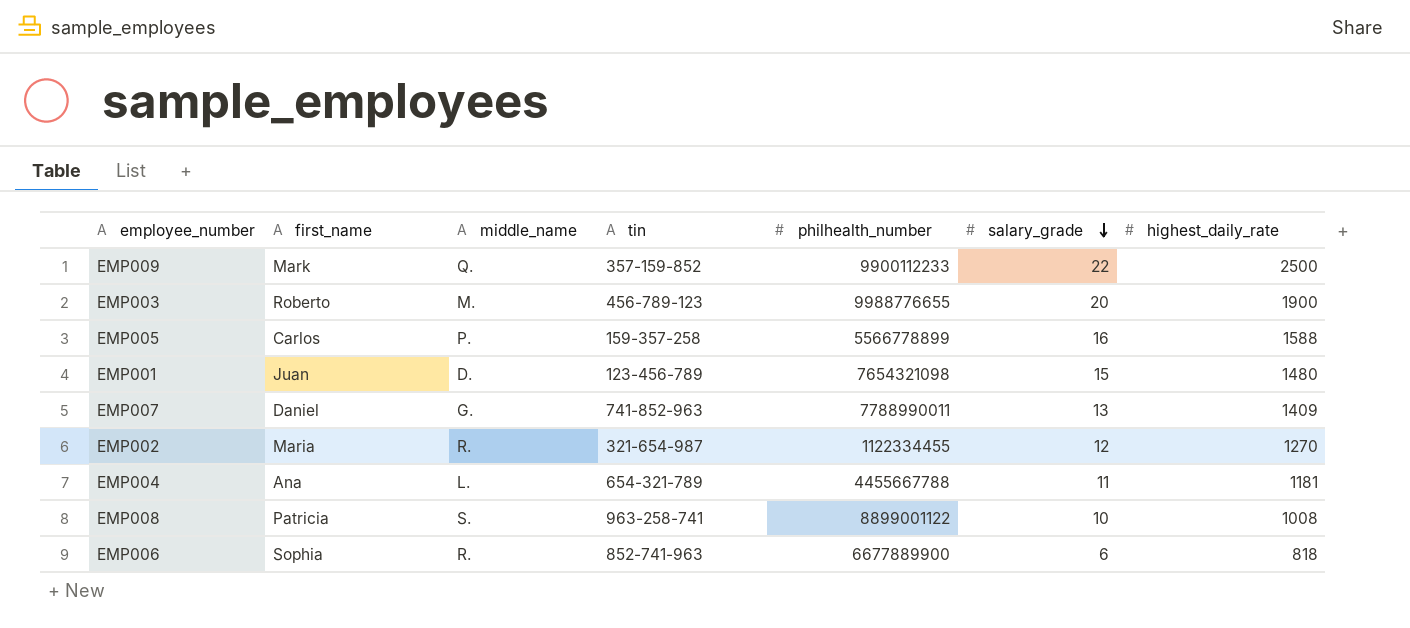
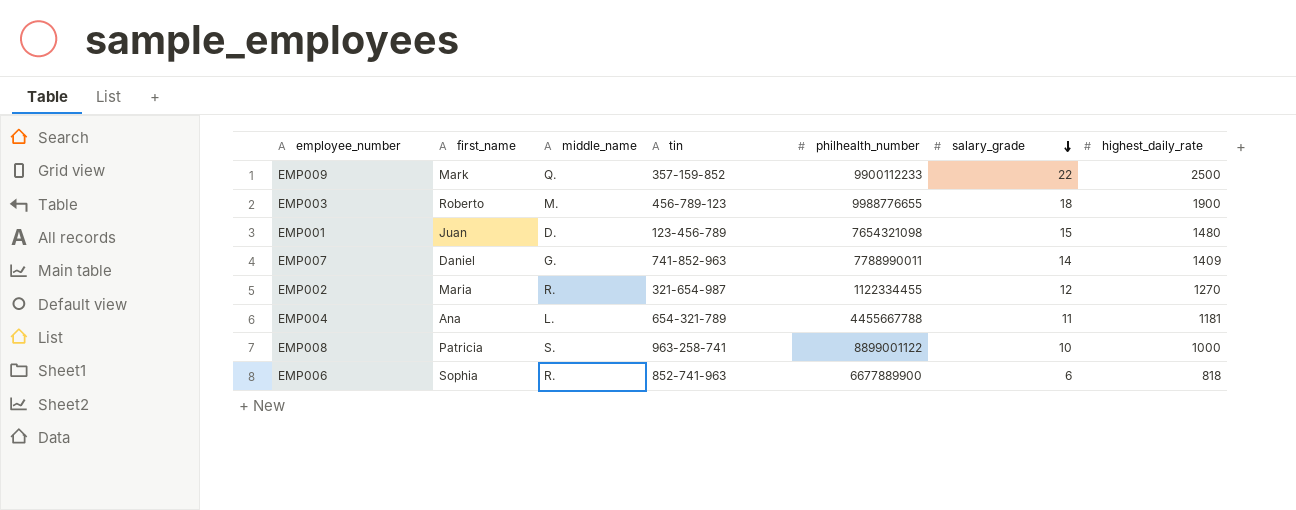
row EMP005: Carlos | P. | 159-357-258 | 5566778899 | 16 | 1588 -> none
EMP003 | salary_grade: 20 -> 18
EMP007 | salary_grade: 13 -> 14
EMP008 | highest_daily_rate: 1008 -> 1000

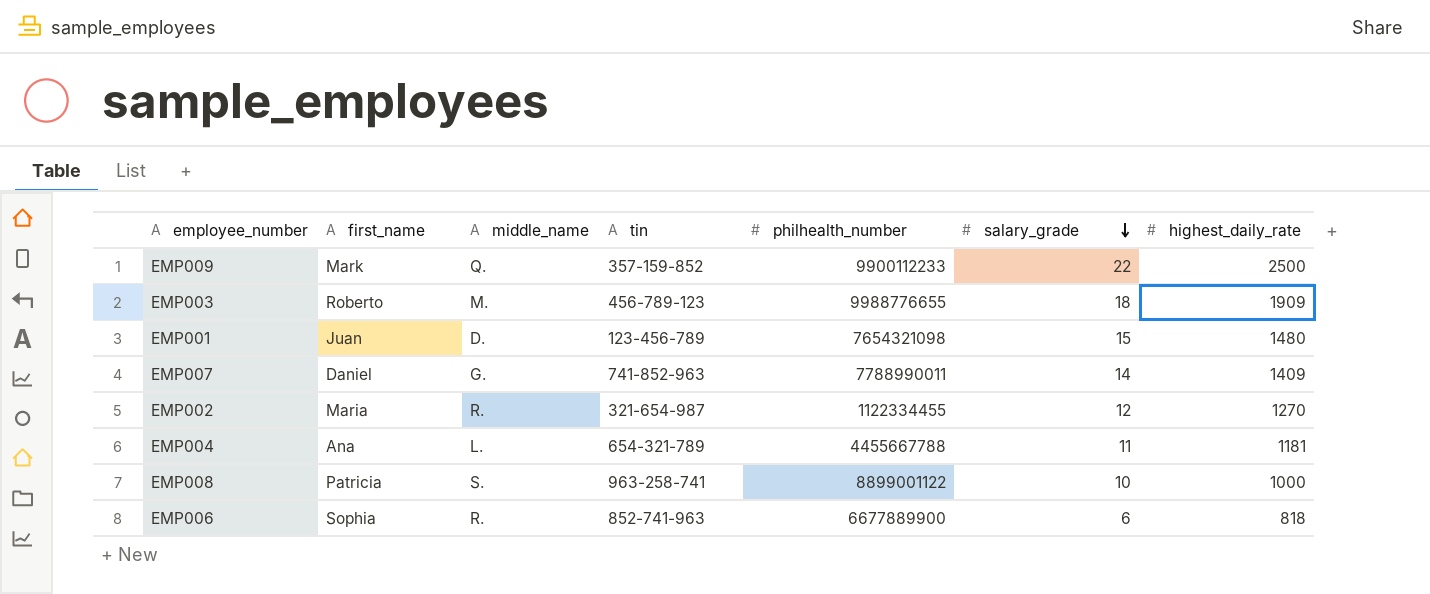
EMP003 | highest_daily_rate: 1900 -> 1909

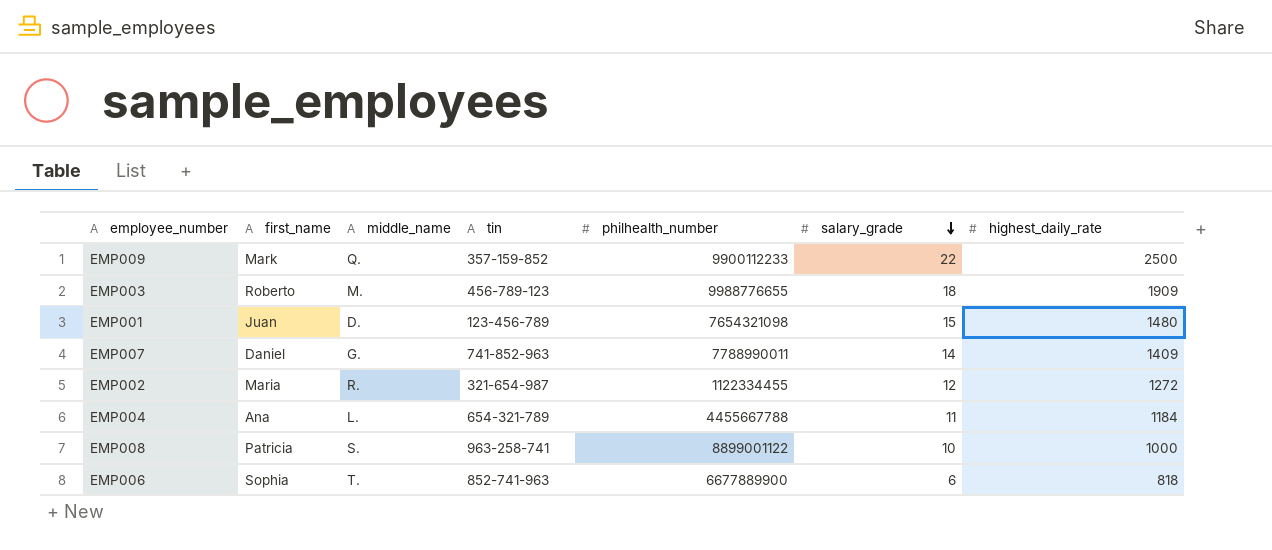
EMP002 | highest_daily_rate: 1270 -> 1272
EMP004 | highest_daily_rate: 1181 -> 1184
EMP006 | middle_name: R. -> T.

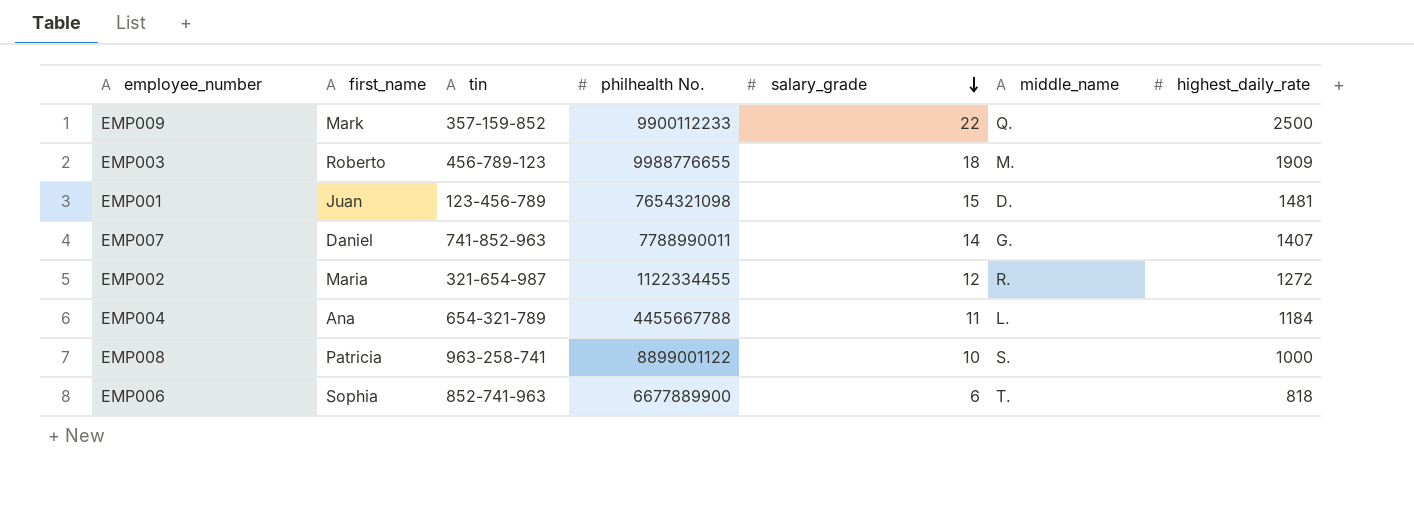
column name: philhealth_number -> philhealth No.
column middle_name | position: 3 -> 6
EMP001 | highest_daily_rate: 1480 -> 1481
EMP007 | highest_daily_rate: 1409 -> 1407

